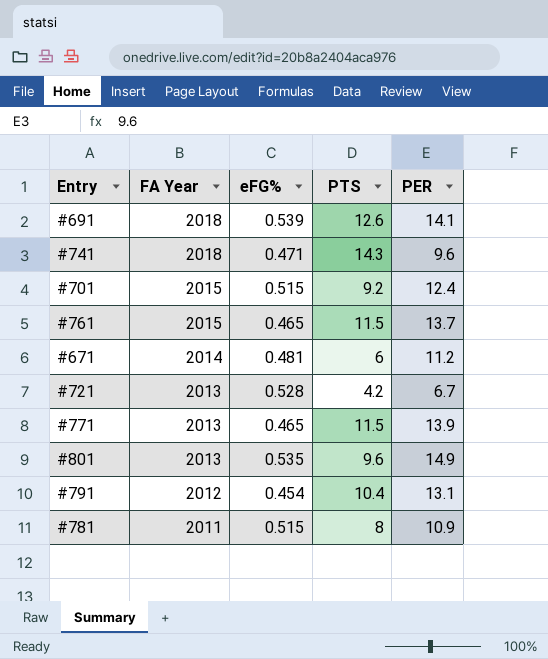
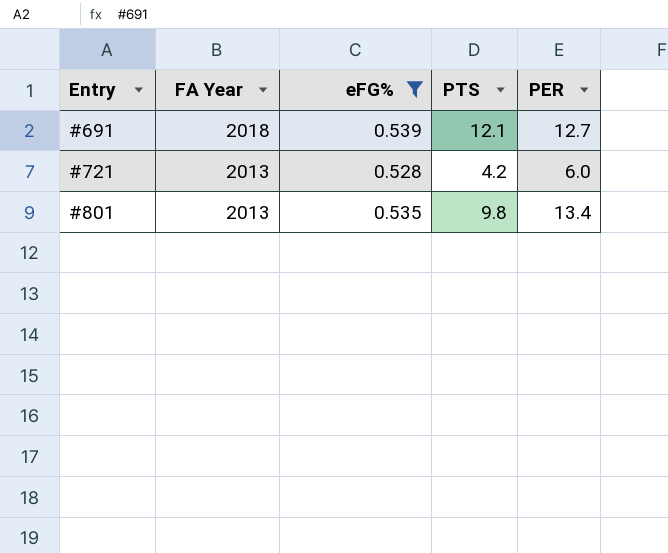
filter: none -> eFG% >= 0.528
#691 | PTS: 12.6 -> 12.1
#691 | PER: 14.1 -> 12.7
#721 | PER: 6.7 -> 6.0
#801 | PTS: 9.6 -> 9.8
#801 | PER: 14.9 -> 13.4

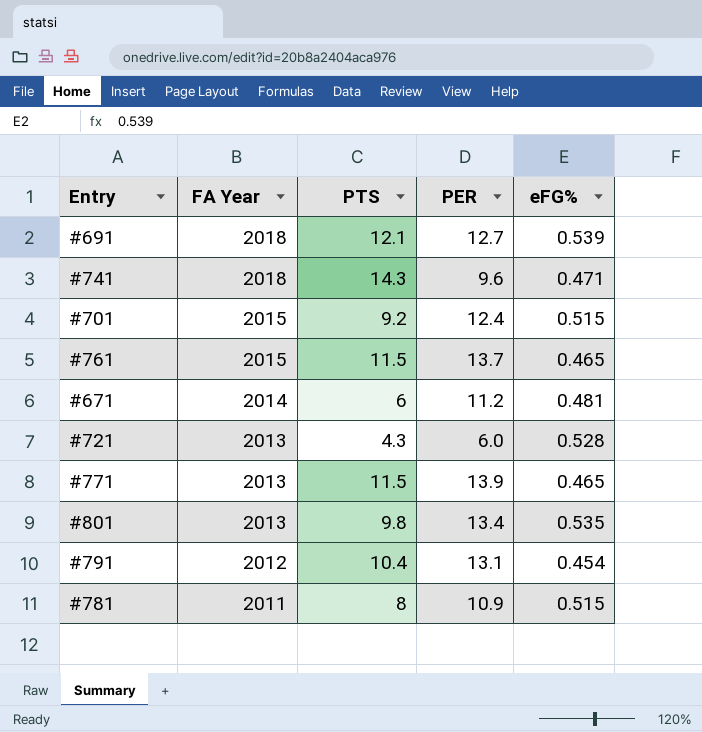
filter: eFG% >= 0.528 -> none
column eFG% | position: 3 -> 5
#721 | PTS: 4.2 -> 4.3

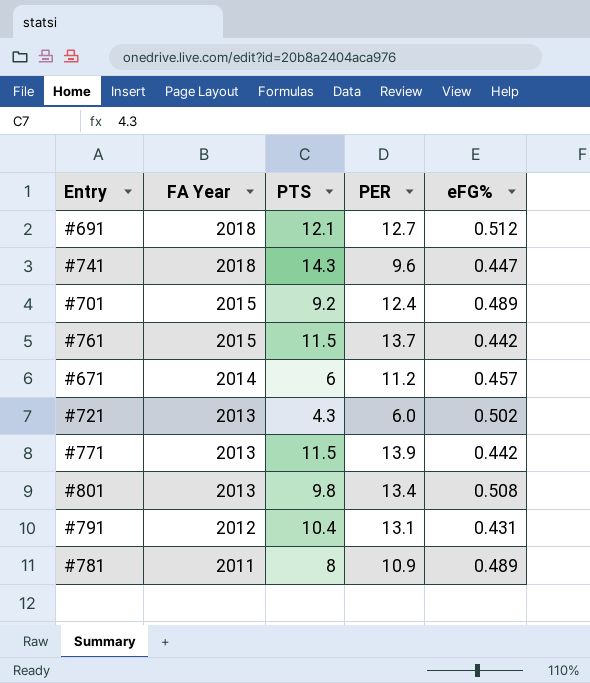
#691 | eFG%: 0.539 -> 0.512
#741 | eFG%: 0.471 -> 0.447
#701 | eFG%: 0.515 -> 0.489
#761 | eFG%: 0.465 -> 0.442
#671 | eFG%: 0.481 -> 0.457
#721 | eFG%: 0.528 -> 0.502
#771 | eFG%: 0.465 -> 0.442
#801 | eFG%: 0.535 -> 0.508
#791 | eFG%: 0.454 -> 0.431
#781 | eFG%: 0.515 -> 0.489

